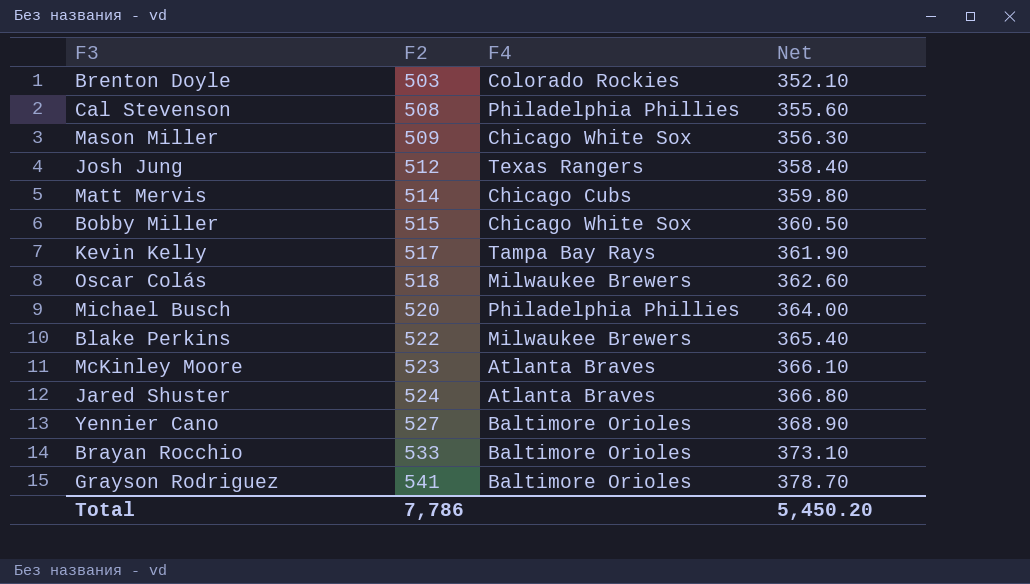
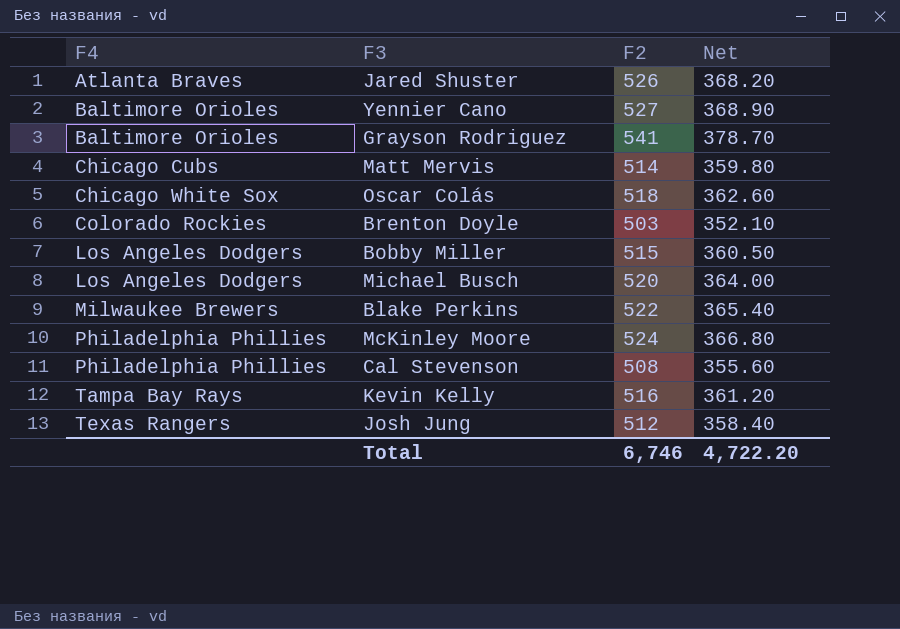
row order: F2 ascending -> F4 ascending
column F4 | position: 3 -> 1
row Mason Miller: 509 | Chicago White Sox | 356.30 -> none
row Brayan Rocchio: 533 | Baltimore Orioles | 373.10 -> none
Jared Shuster | F2: 524 -> 526
Jared Shuster | Net: 366.80 -> 368.20
Oscar Colás | F4: Milwaukee Brewers -> Chicago White Sox
Bobby Miller | F4: Chicago White Sox -> Los Angeles Dodgers
Michael Busch | F4: Philadelphia Phillies -> Los Angeles Dodgers
McKinley Moore | F4: Atlanta Braves -> Philadelphia Phillies
McKinley Moore | F2: 523 -> 524
McKinley Moore | Net: 366.10 -> 366.80
Kevin Kelly | F2: 517 -> 516
Kevin Kelly | Net: 361.90 -> 361.20
Total | F2: 7,786 -> 6,746
Total | Net: 5,450.20 -> 4,722.20

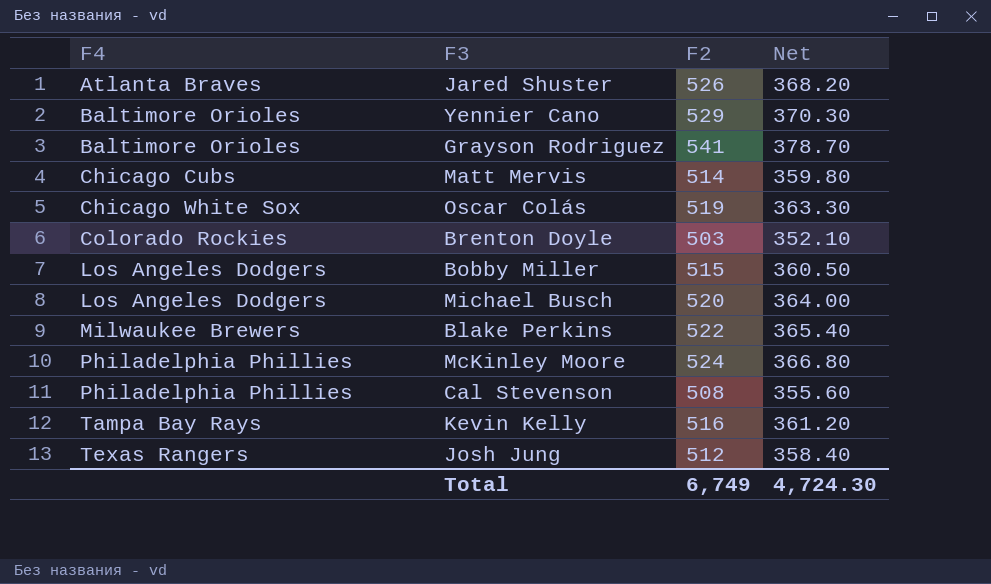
Yennier Cano | F2: 527 -> 529
Yennier Cano | Net: 368.90 -> 370.30
Oscar Colás | F2: 518 -> 519
Oscar Colás | Net: 362.60 -> 363.30
Total | F2: 6,746 -> 6,749
Total | Net: 4,722.20 -> 4,724.30

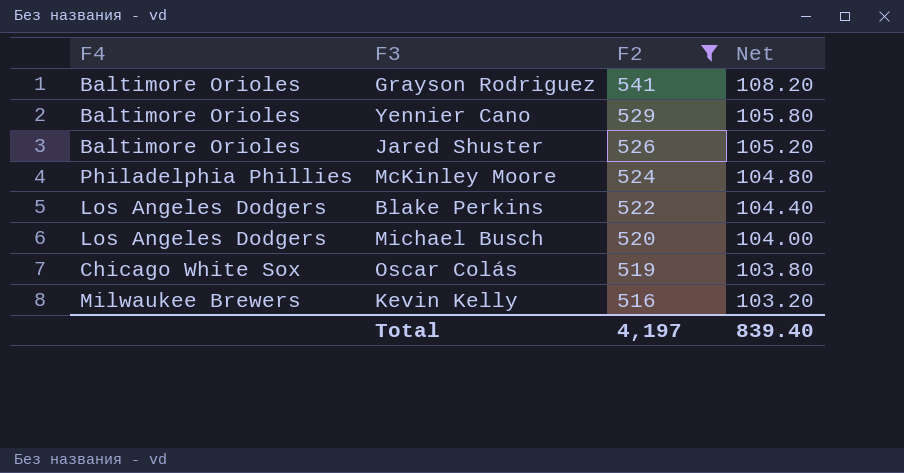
filter: none -> F2 >= 516
row order: F4 ascending -> F2 descending
column Net | formula: [F2] * 0.7 -> [F2] * 0.2
Jared Shuster | F4: Atlanta Braves -> Baltimore Orioles
Blake Perkins | F4: Milwaukee Brewers -> Los Angeles Dodgers
Kevin Kelly | F4: Tampa Bay Rays -> Milwaukee Brewers
Total | F2: 6,749 -> 4,197
Total | Net: 4,724.30 -> 839.40

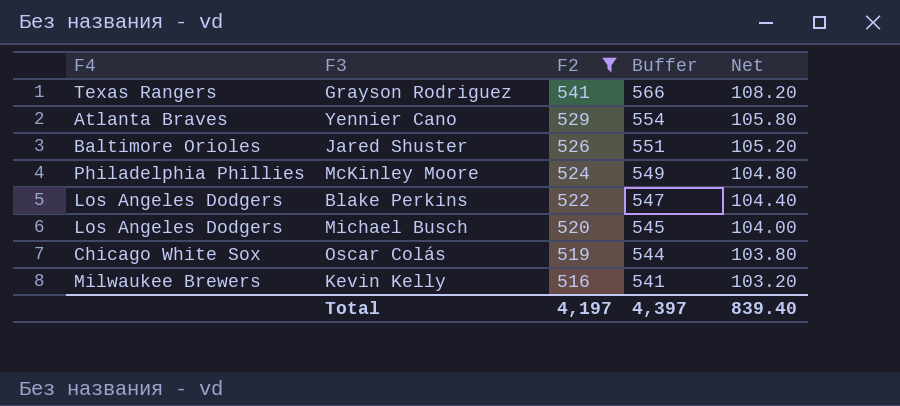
column Buffer | formula: none -> [F2] + 25
Grayson Rodriguez | F4: Baltimore Orioles -> Texas Rangers
Yennier Cano | F4: Baltimore Orioles -> Atlanta Braves

